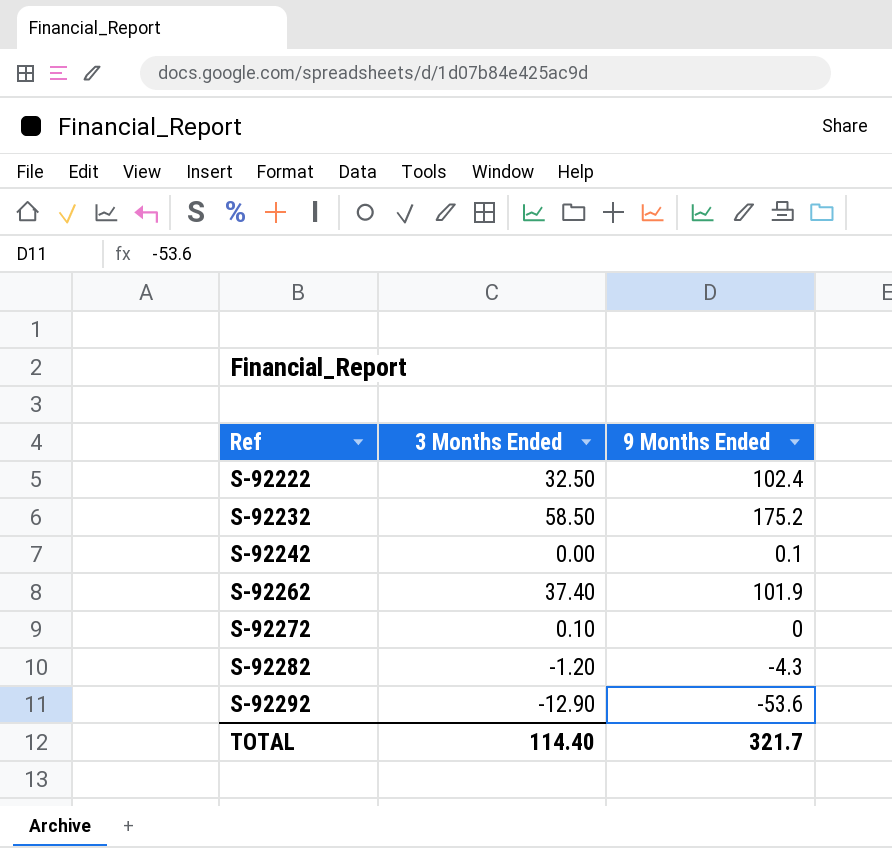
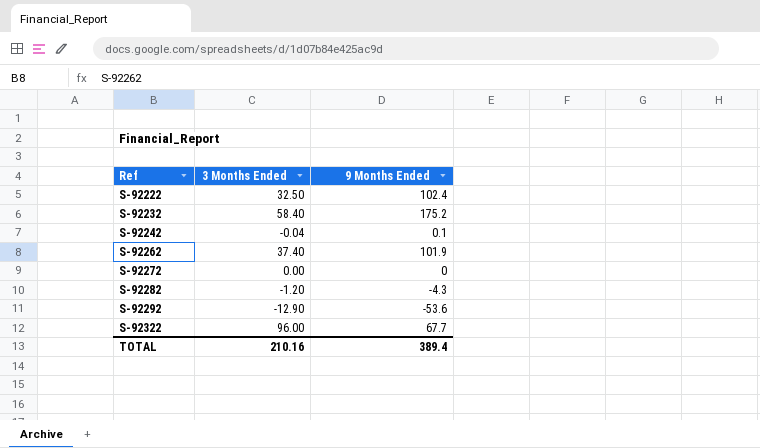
S-92232 | 3 Months Ended: 58.50 -> 58.40
S-92242 | 3 Months Ended: 0.00 -> -0.04
S-92272 | 3 Months Ended: 0.10 -> 0.00
row S-92322: none -> 96.00 | 67.7
TOTAL | 3 Months Ended: 114.40 -> 210.16
TOTAL | 9 Months Ended: 321.7 -> 389.4

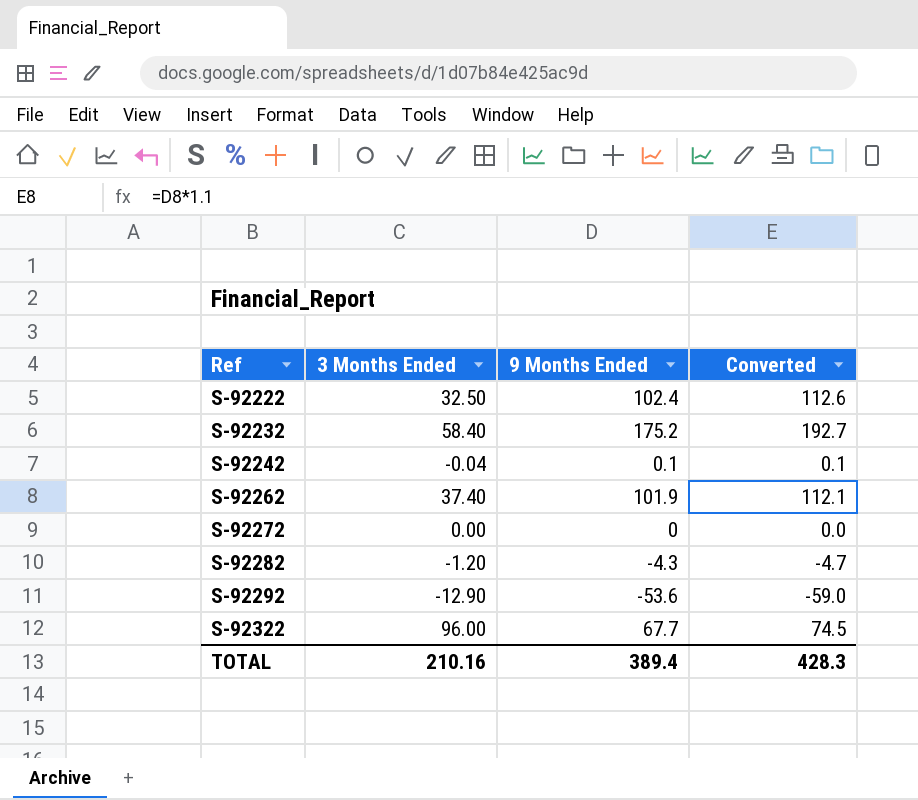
column Converted | formula: none -> [9 Months Ended] * 1.1

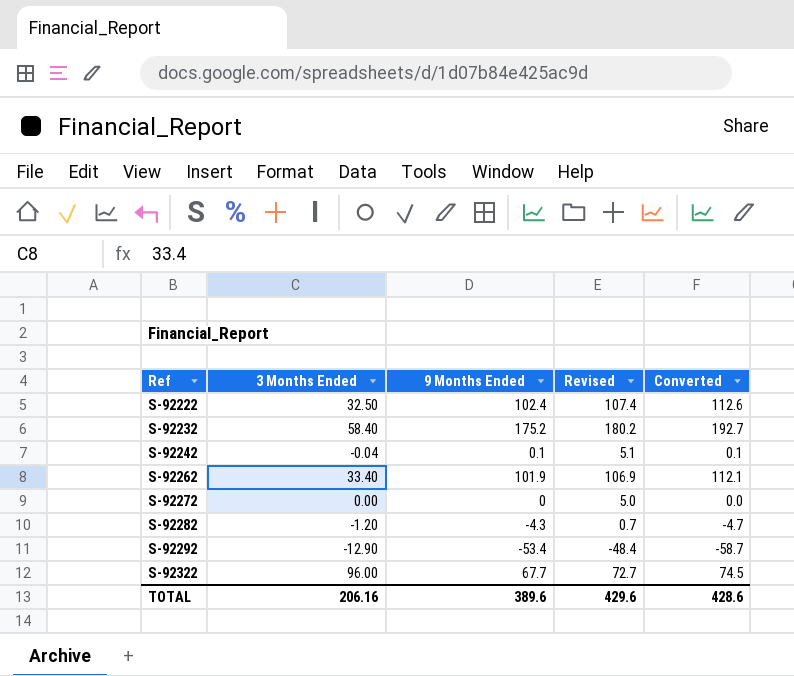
column Revised | formula: none -> [9 Months Ended] + 5
S-92262 | 3 Months Ended: 37.40 -> 33.40
S-92292 | 9 Months Ended: -53.6 -> -53.4
S-92292 | Converted: -59.0 -> -58.7
TOTAL | 3 Months Ended: 210.16 -> 206.16
TOTAL | 9 Months Ended: 389.4 -> 389.6
TOTAL | Converted: 428.3 -> 428.6

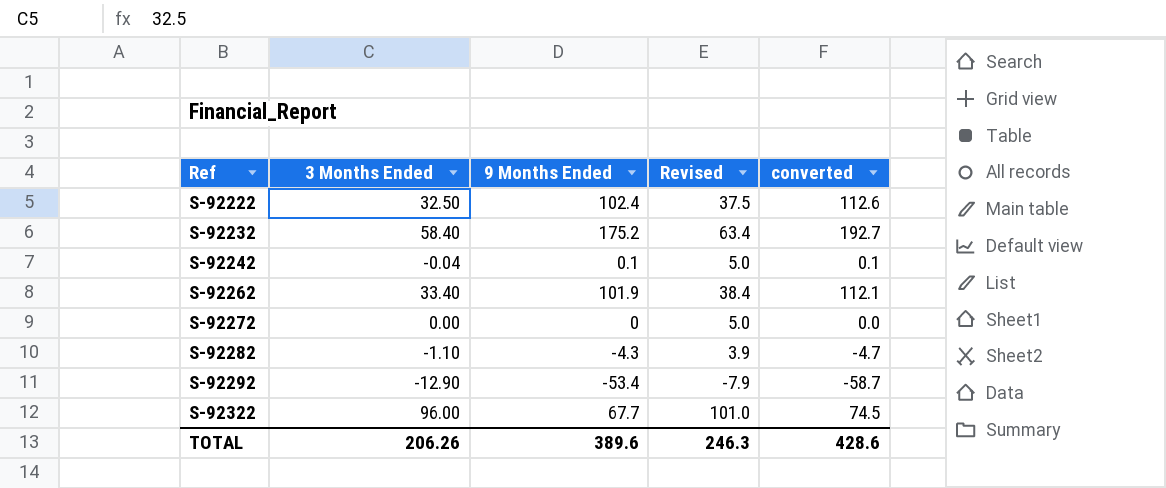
column Revised | formula: [9 Months Ended] + 5 -> [3 Months Ended] + 5
column name: Converted -> converted
S-92282 | 3 Months Ended: -1.20 -> -1.10
TOTAL | 3 Months Ended: 206.16 -> 206.26
TOTAL | Revised: 429.6 -> 246.3

